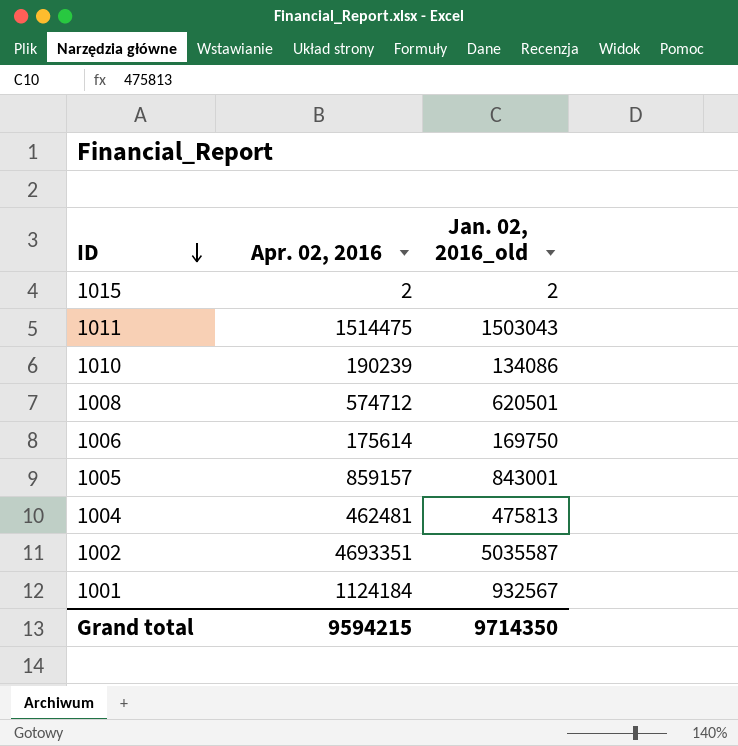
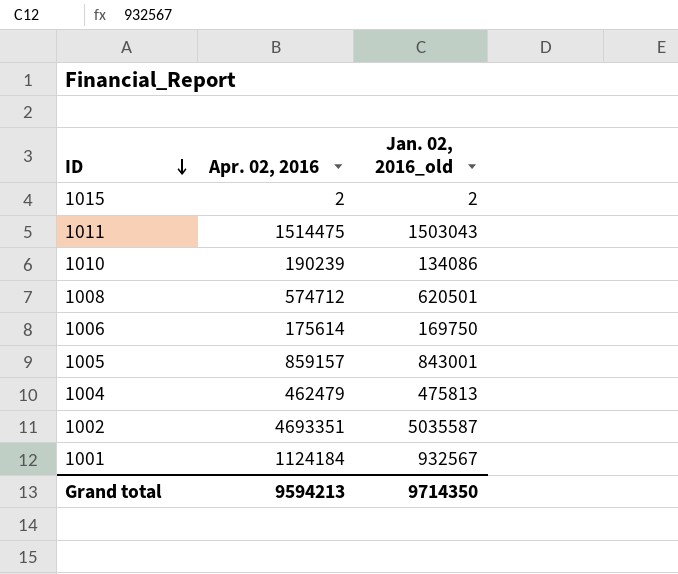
1004 | Apr. 02, 2016: 462481 -> 462479
Grand total | Apr. 02, 2016: 9594215 -> 9594213

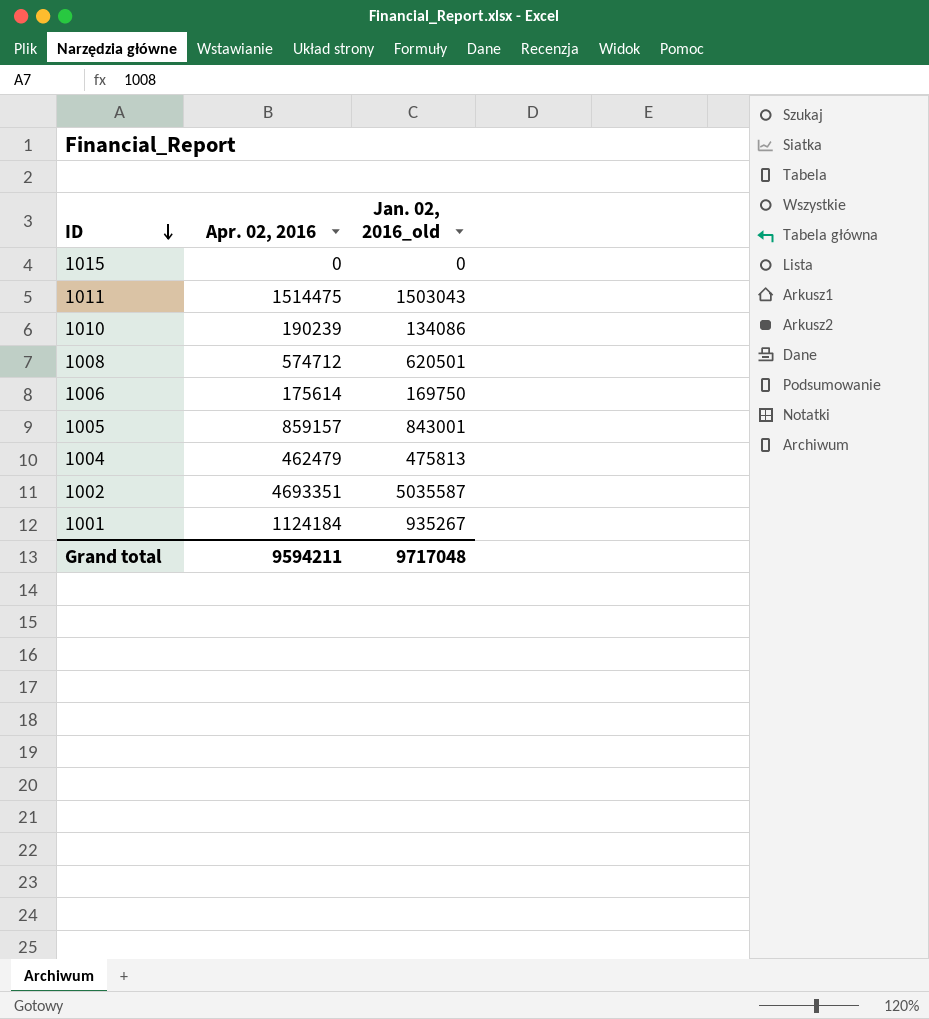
1015 | Apr. 02, 2016: 2 -> 0
1015 | Jan. 02, 2016_old: 2 -> 0
1001 | Jan. 02, 2016_old: 932567 -> 935267
Grand total | Apr. 02, 2016: 9594213 -> 9594211
Grand total | Jan. 02, 2016_old: 9714350 -> 9717048

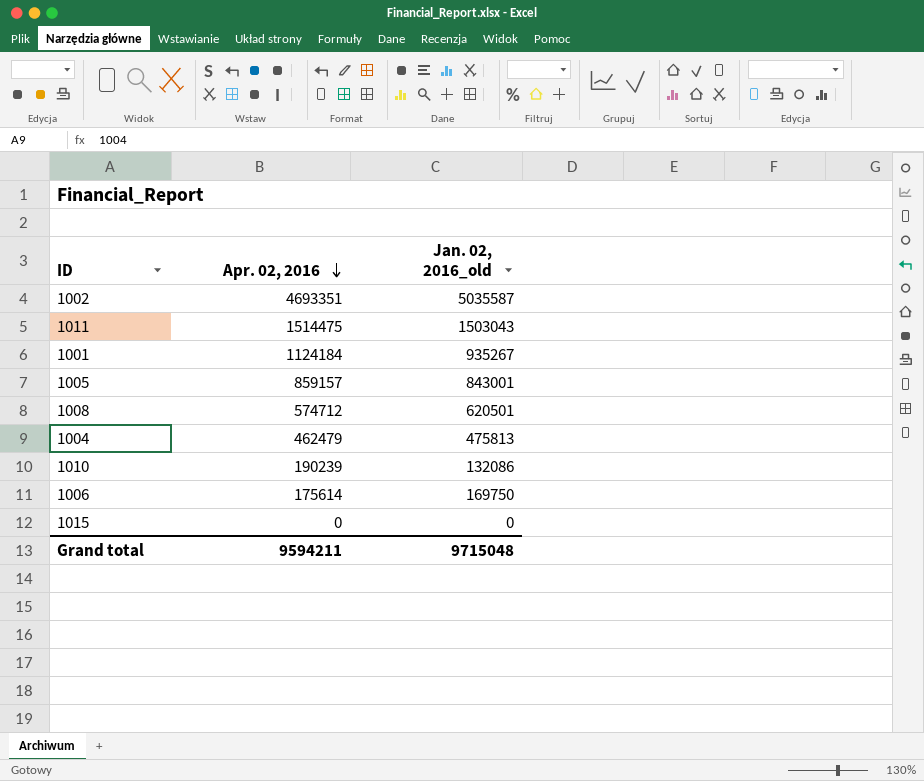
row order: ID descending -> Apr. 02, 2016 descending
1010 | Jan. 02, 2016_old: 134086 -> 132086
Grand total | Jan. 02, 2016_old: 9717048 -> 9715048

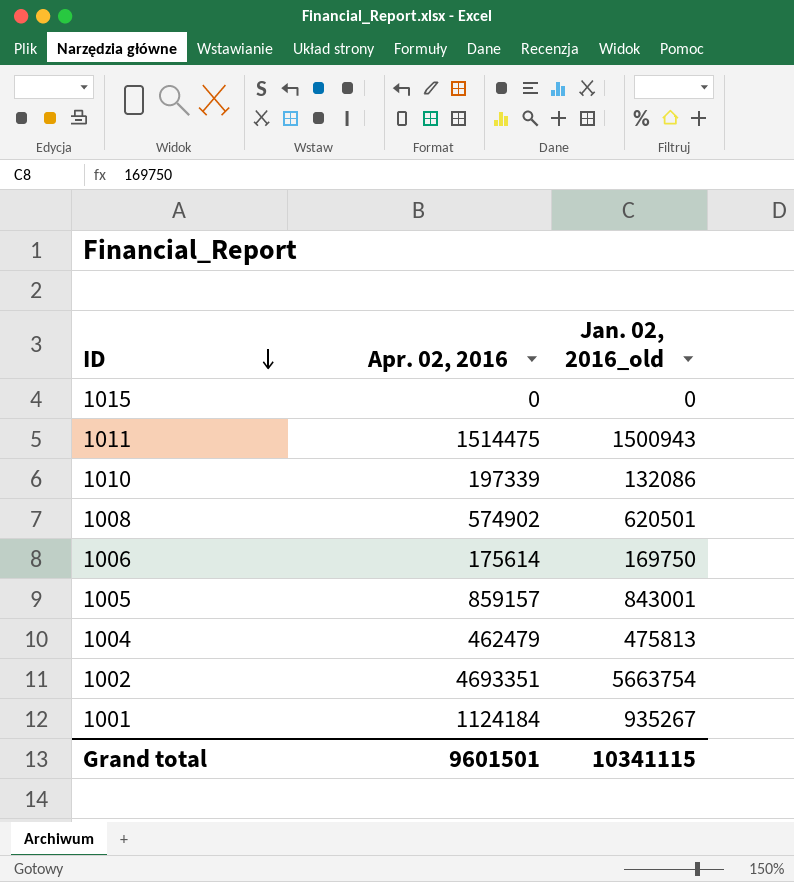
row order: Apr. 02, 2016 descending -> ID descending
1011 | Jan. 02, 2016_old: 1503043 -> 1500943
1010 | Apr. 02, 2016: 190239 -> 197339
1008 | Apr. 02, 2016: 574712 -> 574902
1002 | Jan. 02, 2016_old: 5035587 -> 5663754
Grand total | Apr. 02, 2016: 9594211 -> 9601501
Grand total | Jan. 02, 2016_old: 9715048 -> 10341115

